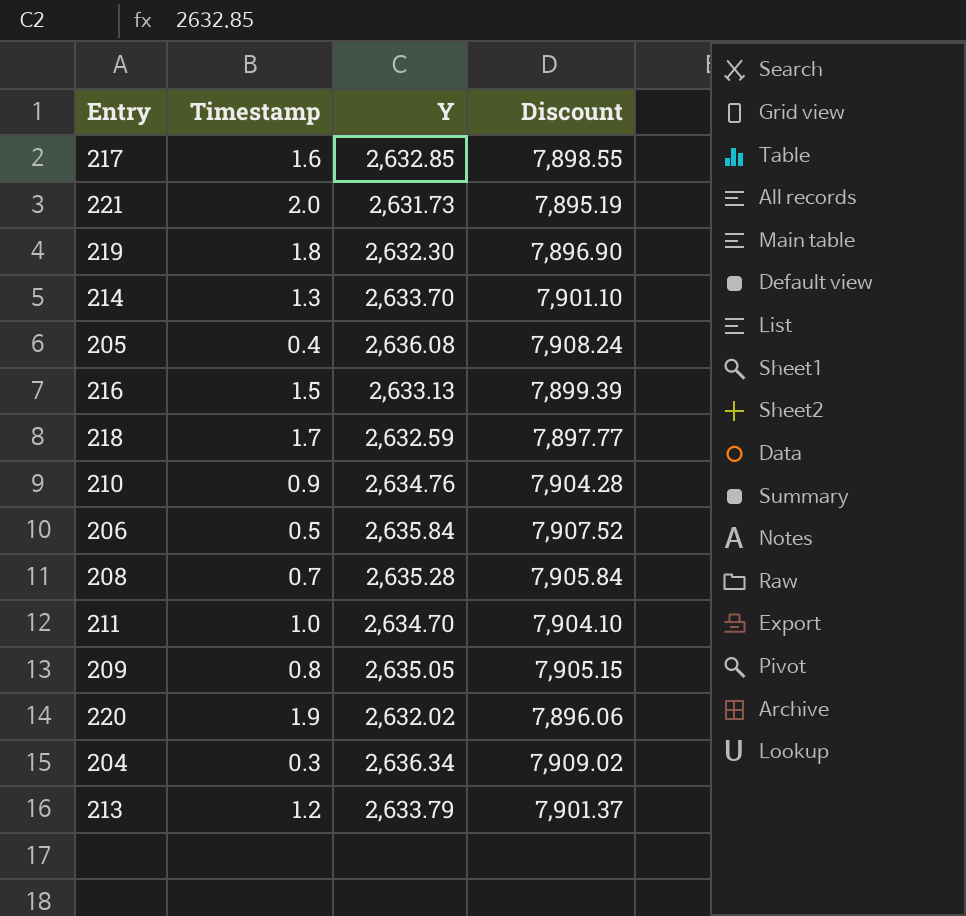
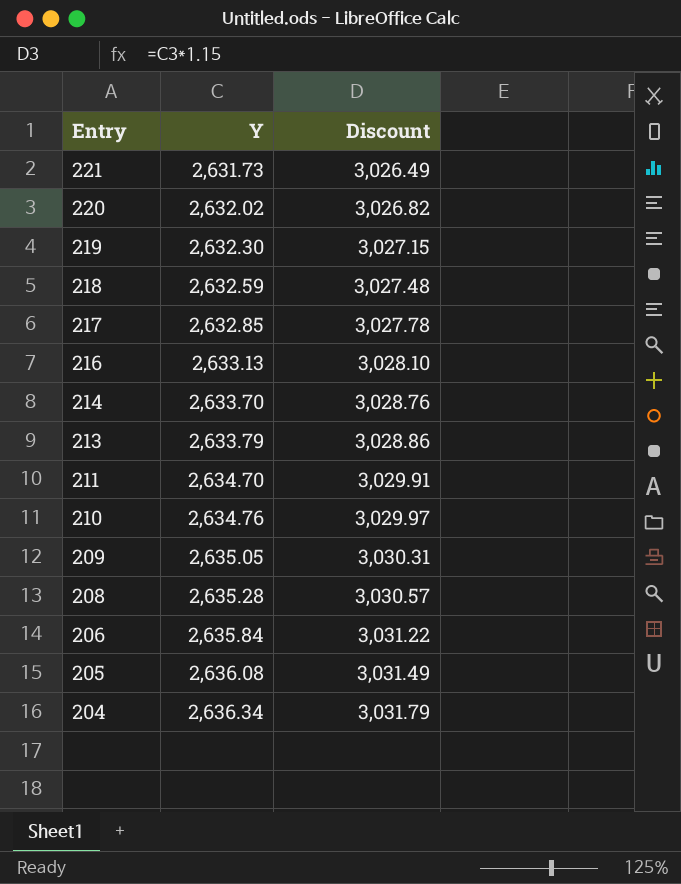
row order: none -> Entry descending
column Timestamp | position: 2 -> none
column Discount | formula: [Y] * 3 -> [Y] * 1.15

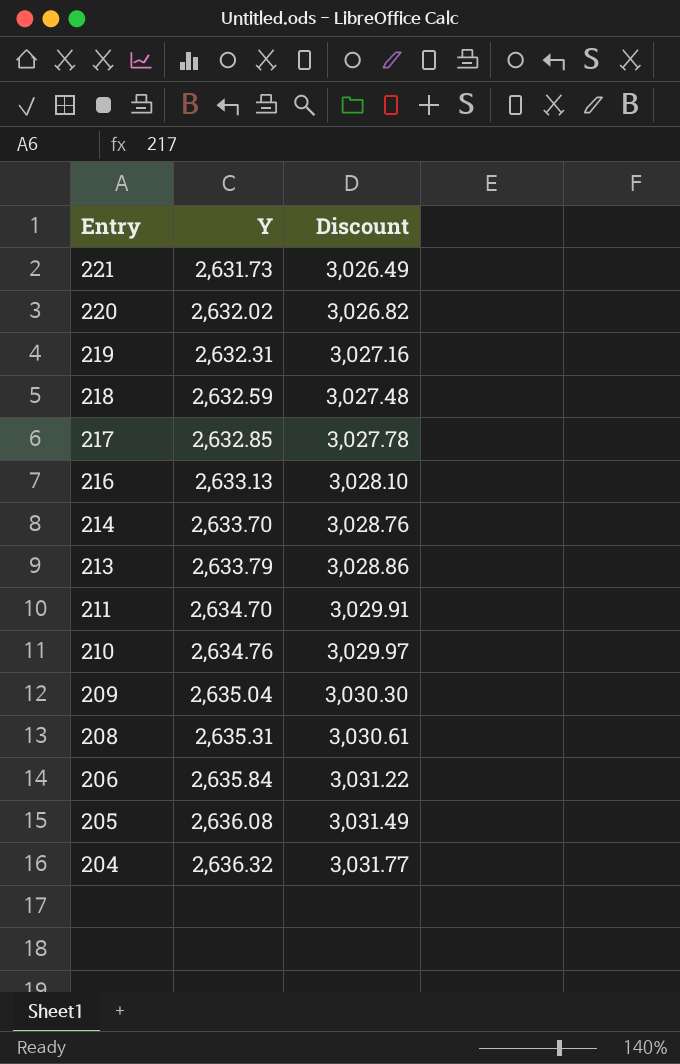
219 | Y: 2,632.30 -> 2,632.31
219 | Discount: 3,027.15 -> 3,027.16
209 | Y: 2,635.05 -> 2,635.04
209 | Discount: 3,030.31 -> 3,030.30
208 | Y: 2,635.28 -> 2,635.31
208 | Discount: 3,030.57 -> 3,030.61
204 | Y: 2,636.34 -> 2,636.32
204 | Discount: 3,031.79 -> 3,031.77

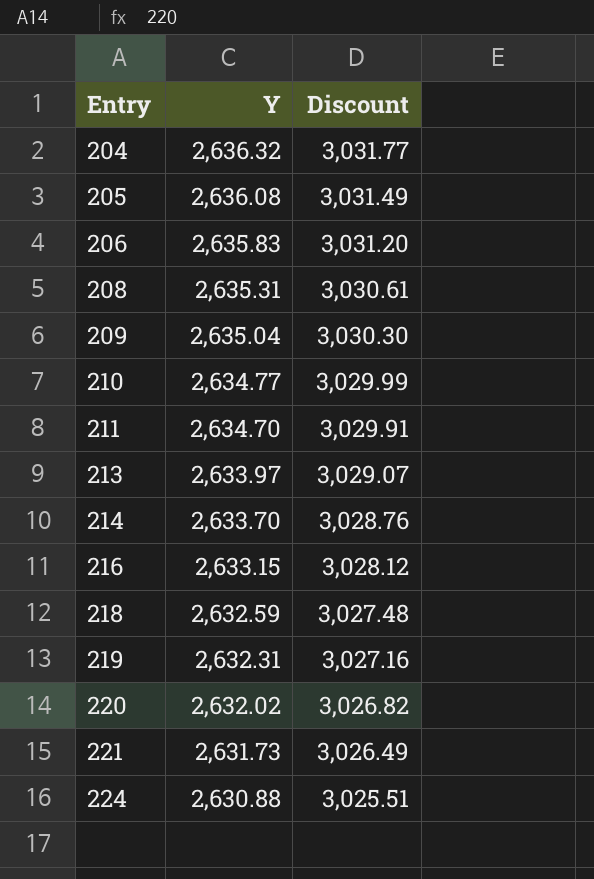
row order: Entry descending -> Entry ascending
row 217: 2,632.85 | 3,027.78 -> none
206 | Y: 2,635.84 -> 2,635.83
206 | Discount: 3,031.22 -> 3,031.20
210 | Y: 2,634.76 -> 2,634.77
210 | Discount: 3,029.97 -> 3,029.99
213 | Y: 2,633.79 -> 2,633.97
213 | Discount: 3,028.86 -> 3,029.07
216 | Y: 2,633.13 -> 2,633.15
216 | Discount: 3,028.10 -> 3,028.12
row 224: none -> 2,630.88 | 3,025.51

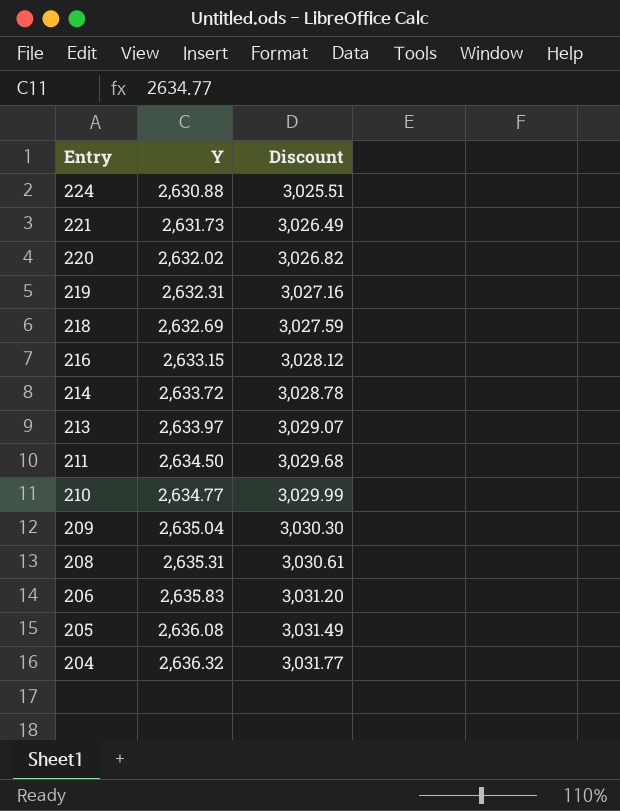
row order: Entry ascending -> Entry descending
218 | Y: 2,632.59 -> 2,632.69
218 | Discount: 3,027.48 -> 3,027.59
214 | Y: 2,633.70 -> 2,633.72
214 | Discount: 3,028.76 -> 3,028.78
211 | Y: 2,634.70 -> 2,634.50
211 | Discount: 3,029.91 -> 3,029.68

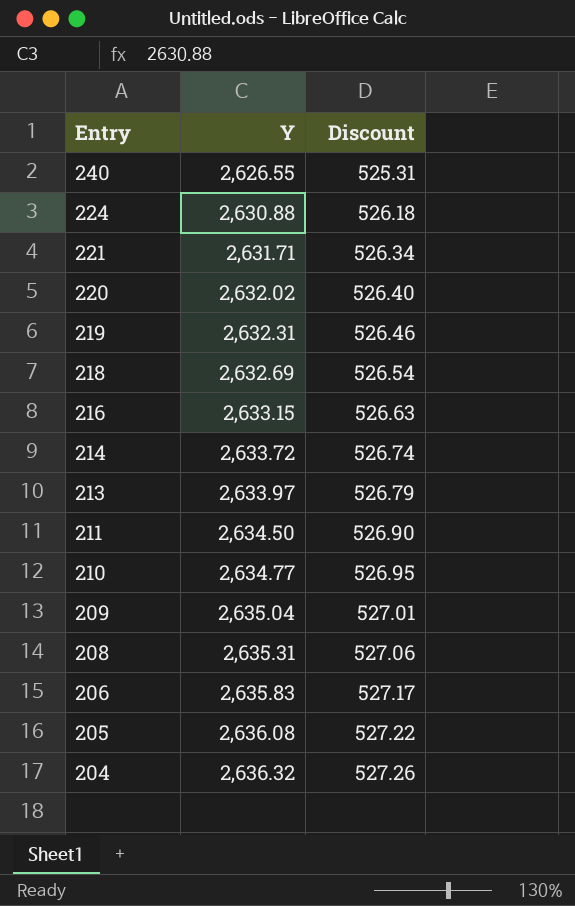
column Discount | formula: [Y] * 1.15 -> [Y] * 0.2
row 240: none -> 2,626.55 | 525.31
221 | Y: 2,631.73 -> 2,631.71

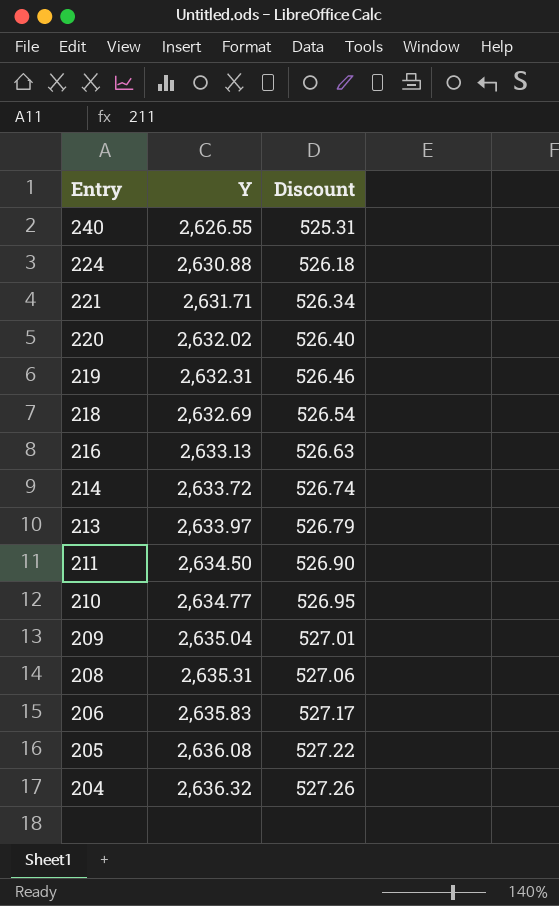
216 | Y: 2,633.15 -> 2,633.13

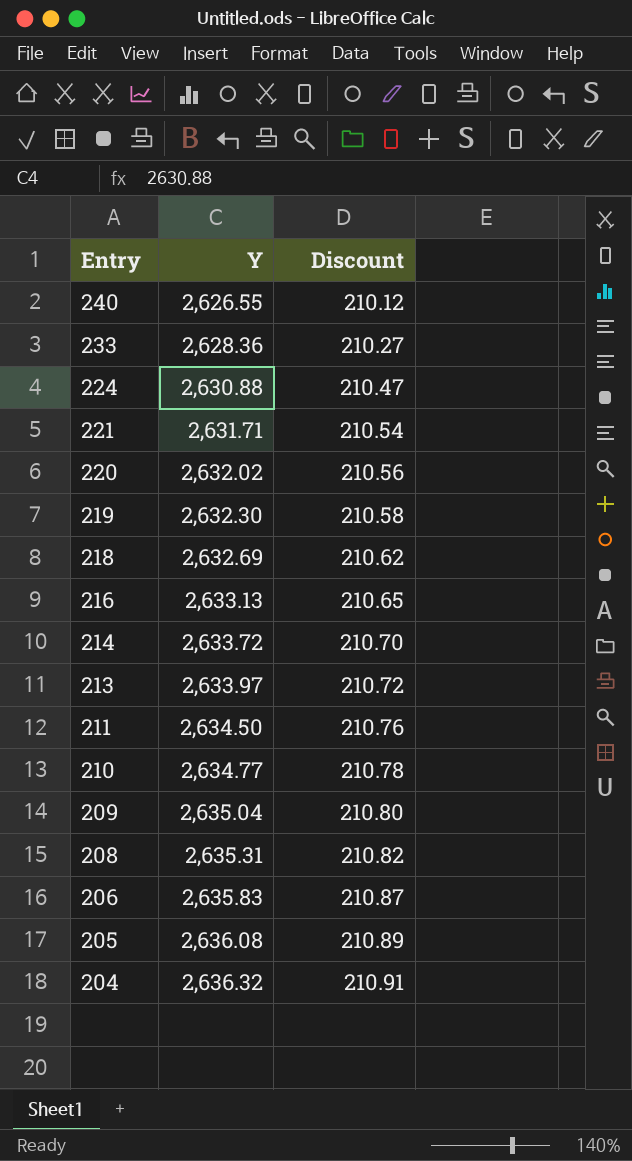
column Discount | formula: [Y] * 0.2 -> [Y] * 0.08
row 233: none -> 2,628.36 | 210.27
219 | Y: 2,632.31 -> 2,632.30

